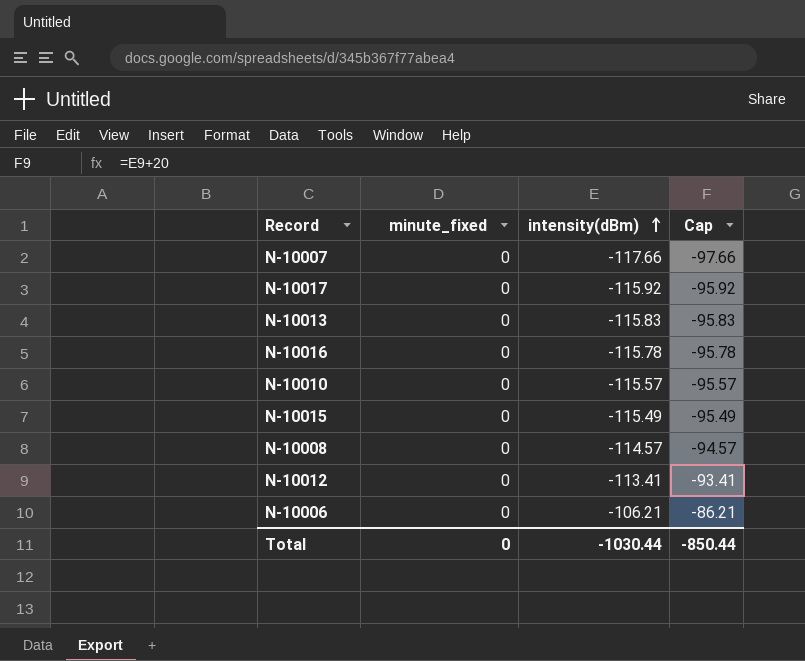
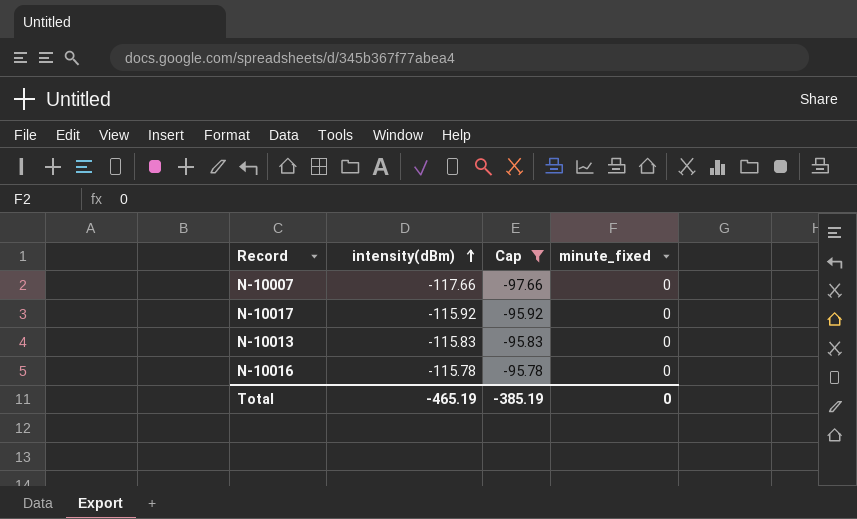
filter: none -> Cap <= -95.78
column minute_fixed | position: 2 -> 4
Total | intensity(dBm): -1030.44 -> -465.19
Total | Cap: -850.44 -> -385.19

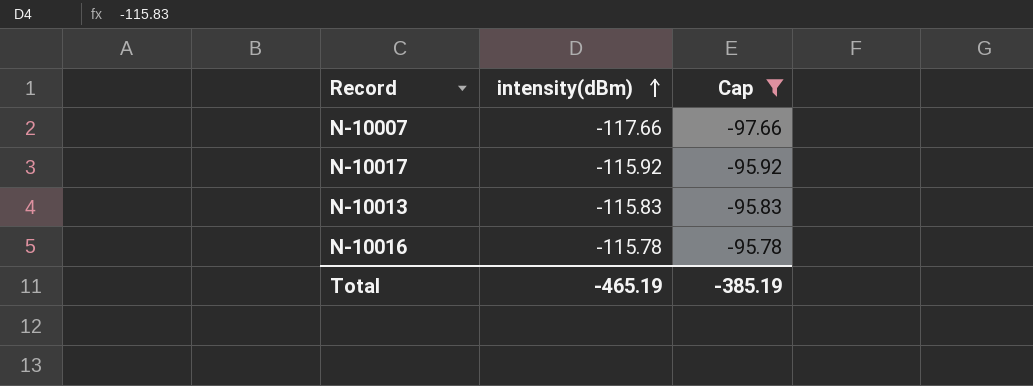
column minute_fixed | position: 4 -> none

